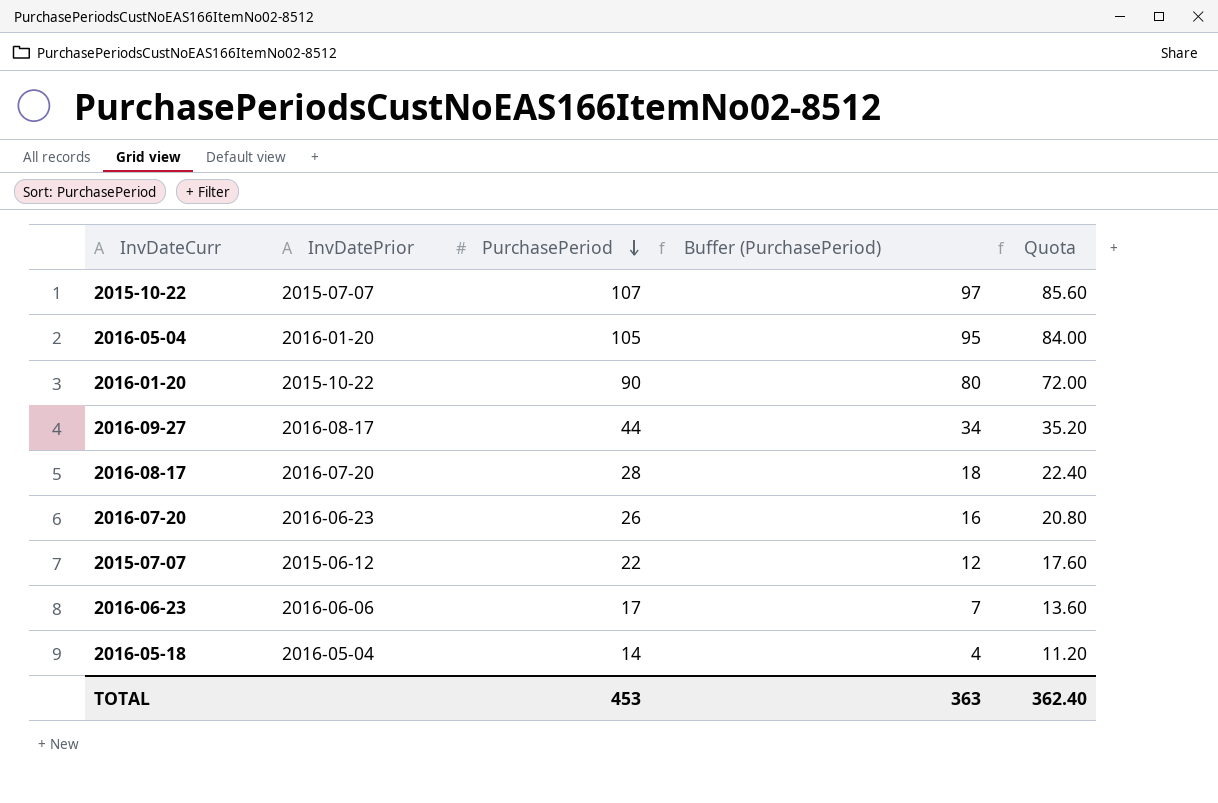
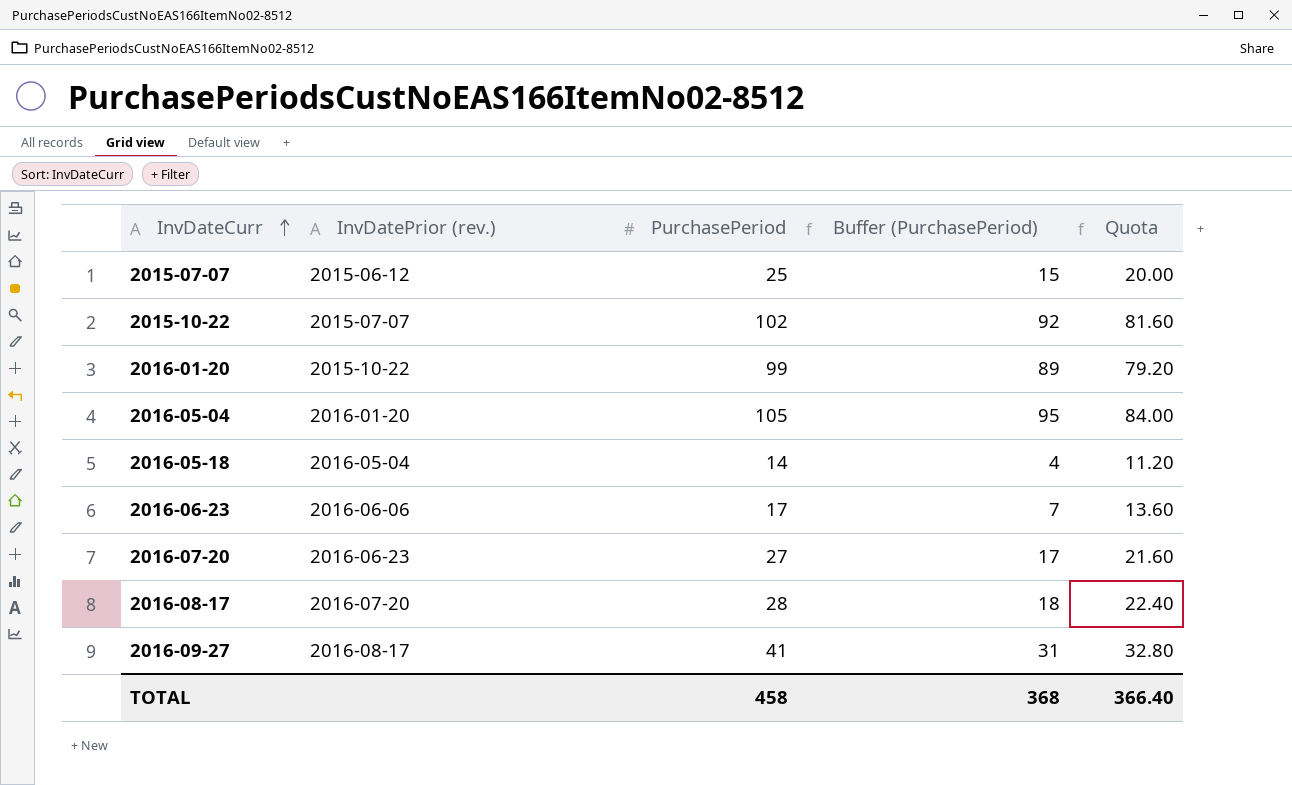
row order: PurchasePeriod descending -> InvDateCurr ascending
column name: InvDatePrior -> InvDatePrior (rev.)
2015-07-07 | PurchasePeriod: 22 -> 25
2015-07-07 | Buffer (PurchasePeriod): 12 -> 15
2015-07-07 | Quota: 17.60 -> 20.00
2015-10-22 | PurchasePeriod: 107 -> 102
2015-10-22 | Buffer (PurchasePeriod): 97 -> 92
2015-10-22 | Quota: 85.60 -> 81.60
2016-01-20 | PurchasePeriod: 90 -> 99
2016-01-20 | Buffer (PurchasePeriod): 80 -> 89
2016-01-20 | Quota: 72.00 -> 79.20
2016-07-20 | PurchasePeriod: 26 -> 27
2016-07-20 | Buffer (PurchasePeriod): 16 -> 17
2016-07-20 | Quota: 20.80 -> 21.60
2016-09-27 | PurchasePeriod: 44 -> 41
2016-09-27 | Buffer (PurchasePeriod): 34 -> 31
2016-09-27 | Quota: 35.20 -> 32.80
TOTAL | PurchasePeriod: 453 -> 458
TOTAL | Buffer (PurchasePeriod): 363 -> 368
TOTAL | Quota: 362.40 -> 366.40

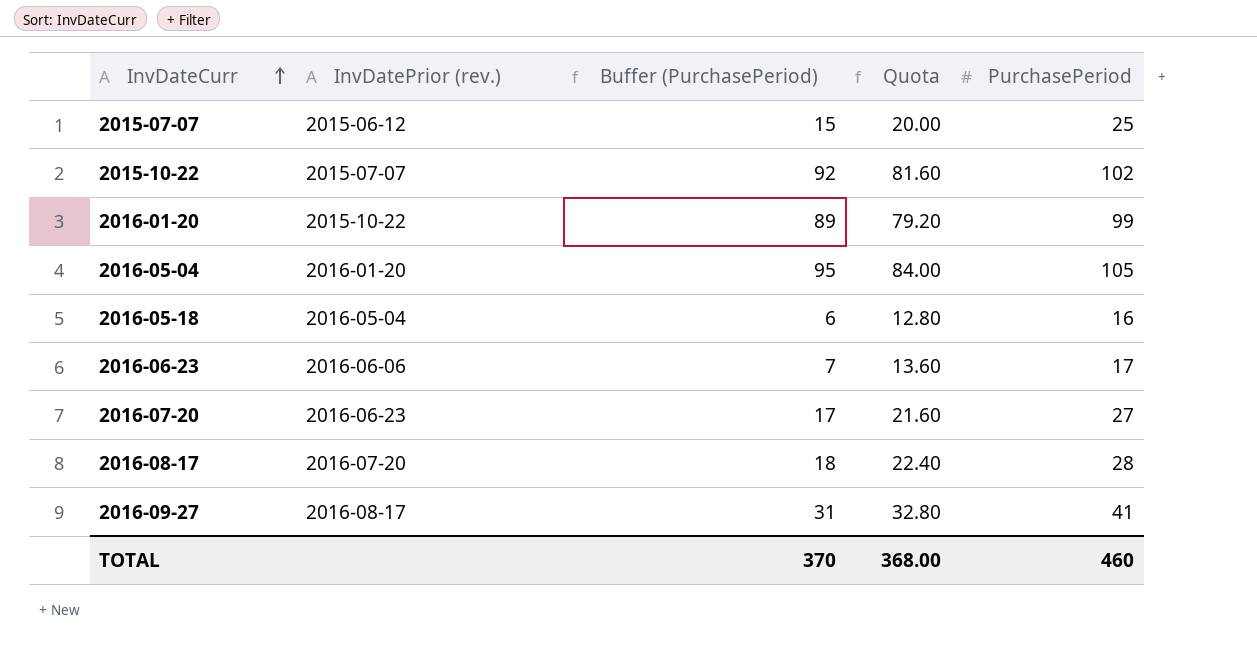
column PurchasePeriod | position: 3 -> 5
2016-05-18 | Buffer (PurchasePeriod): 4 -> 6
2016-05-18 | Quota: 11.20 -> 12.80
2016-05-18 | PurchasePeriod: 14 -> 16
TOTAL | Buffer (PurchasePeriod): 368 -> 370
TOTAL | Quota: 366.40 -> 368.00
TOTAL | PurchasePeriod: 458 -> 460

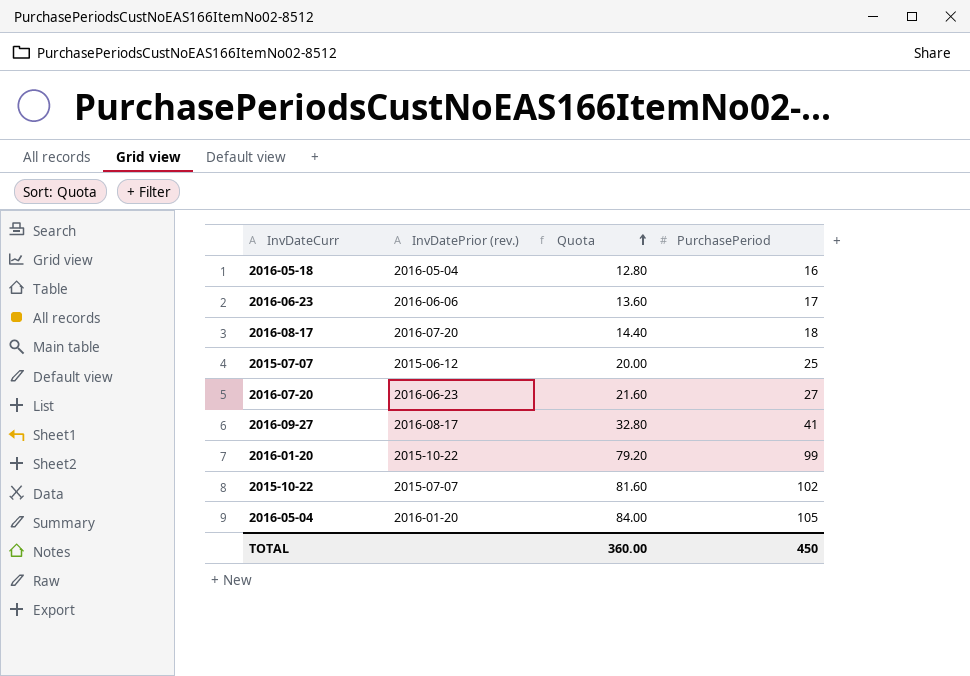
row order: InvDateCurr ascending -> Quota ascending
column Buffer (PurchasePeriod) | formula: [PurchasePeriod] - 10 -> none
2016-08-17 | Quota: 22.40 -> 14.40
2016-08-17 | PurchasePeriod: 28 -> 18
TOTAL | Quota: 368.00 -> 360.00
TOTAL | PurchasePeriod: 460 -> 450

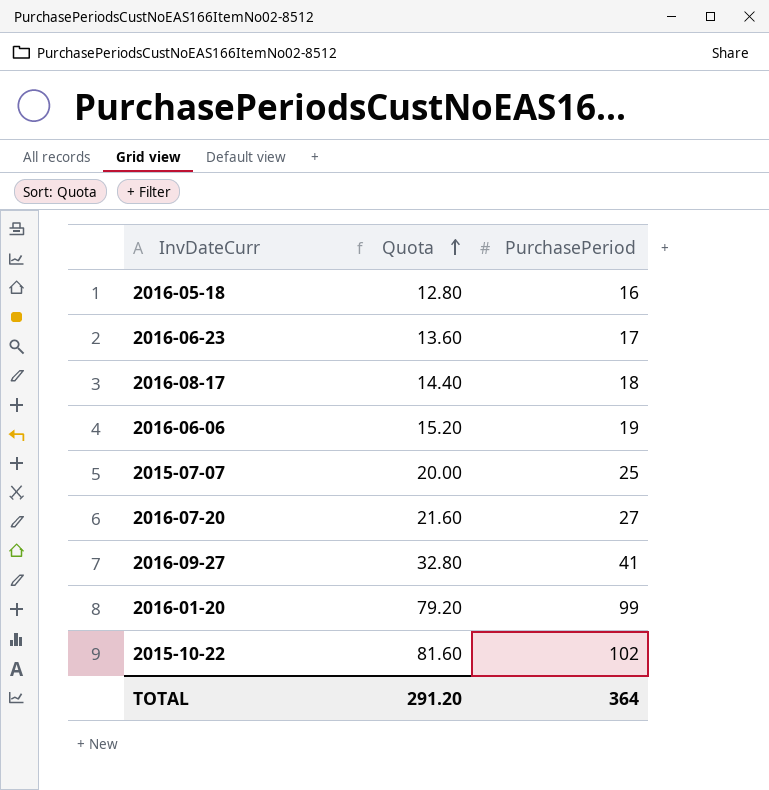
column InvDatePrior (rev.) | position: 2 -> none
row 2016-05-04: 2016-01-20 | 84.00 | 105 -> none
row 2016-06-06: none -> 15.20 | 19
TOTAL | Quota: 360.00 -> 291.20
TOTAL | PurchasePeriod: 450 -> 364

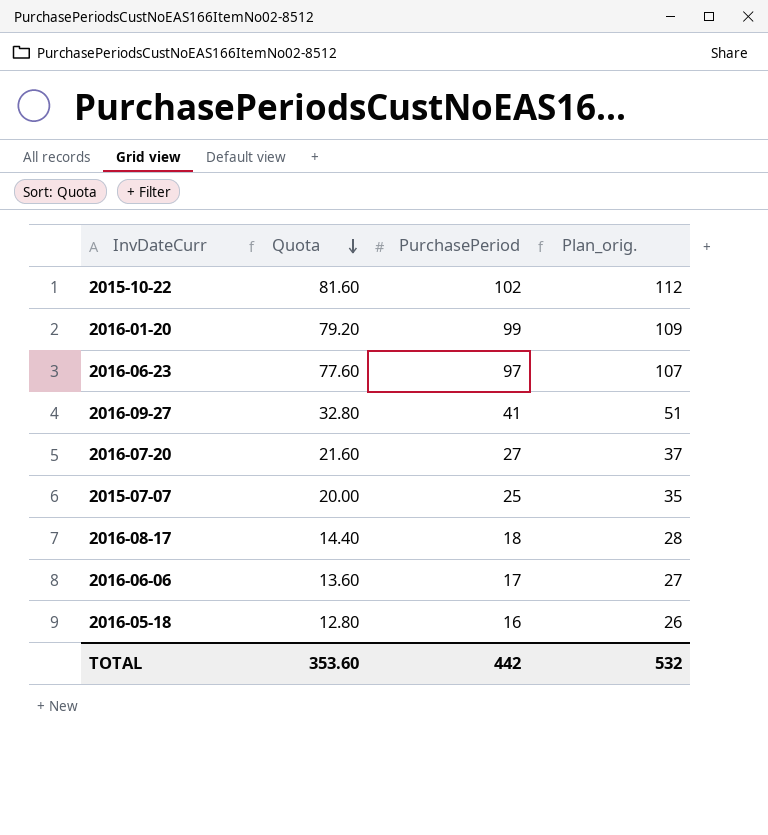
row order: Quota ascending -> Quota descending
column Plan_orig. | formula: none -> [PurchasePeriod] + 10
2016-06-23 | Quota: 13.60 -> 77.60
2016-06-23 | PurchasePeriod: 17 -> 97
2016-06-06 | Quota: 15.20 -> 13.60
2016-06-06 | PurchasePeriod: 19 -> 17
TOTAL | Quota: 291.20 -> 353.60
TOTAL | PurchasePeriod: 364 -> 442

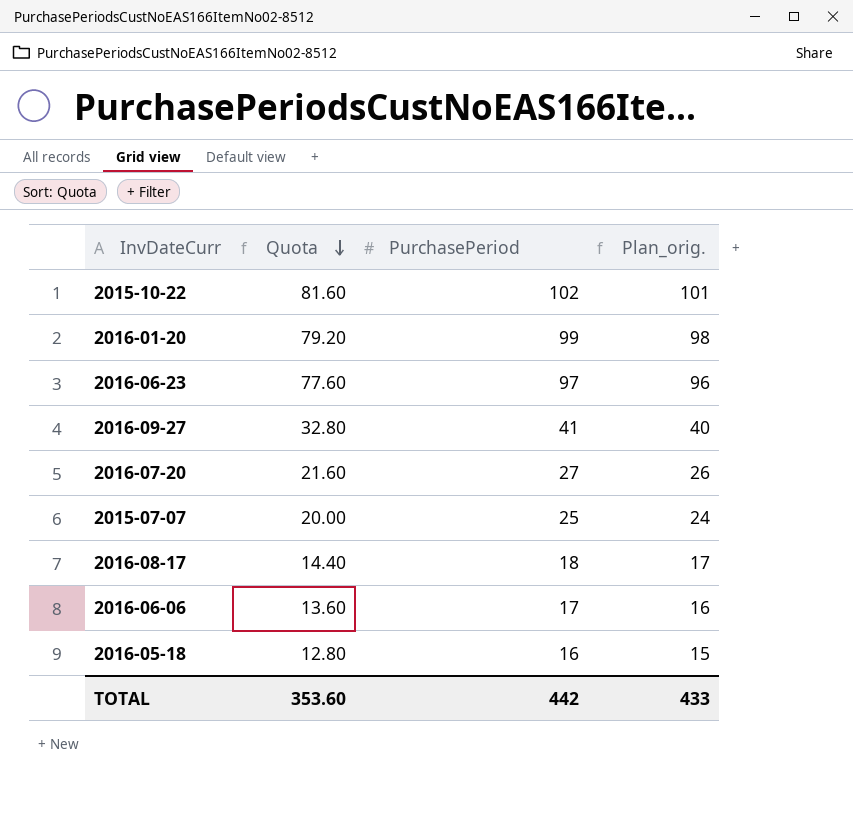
column Plan_orig. | formula: [PurchasePeriod] + 10 -> [PurchasePeriod] - 1
TOTAL | Plan_orig.: 532 -> 433

